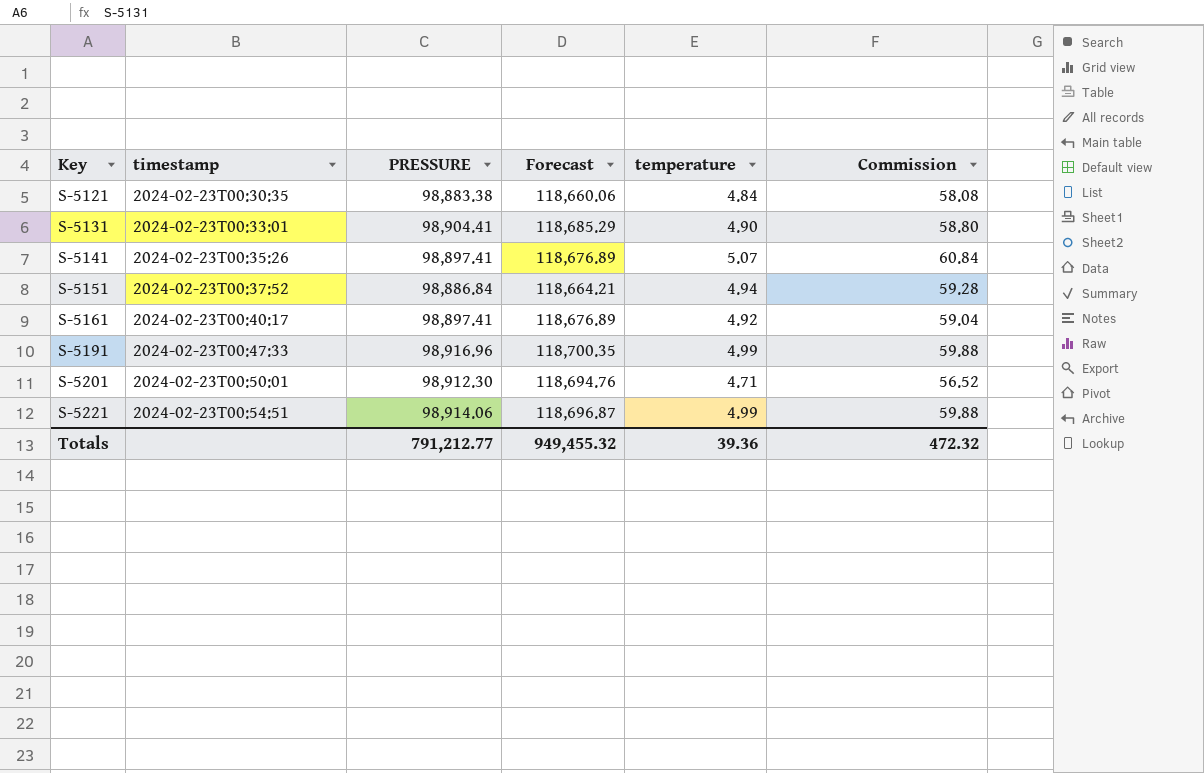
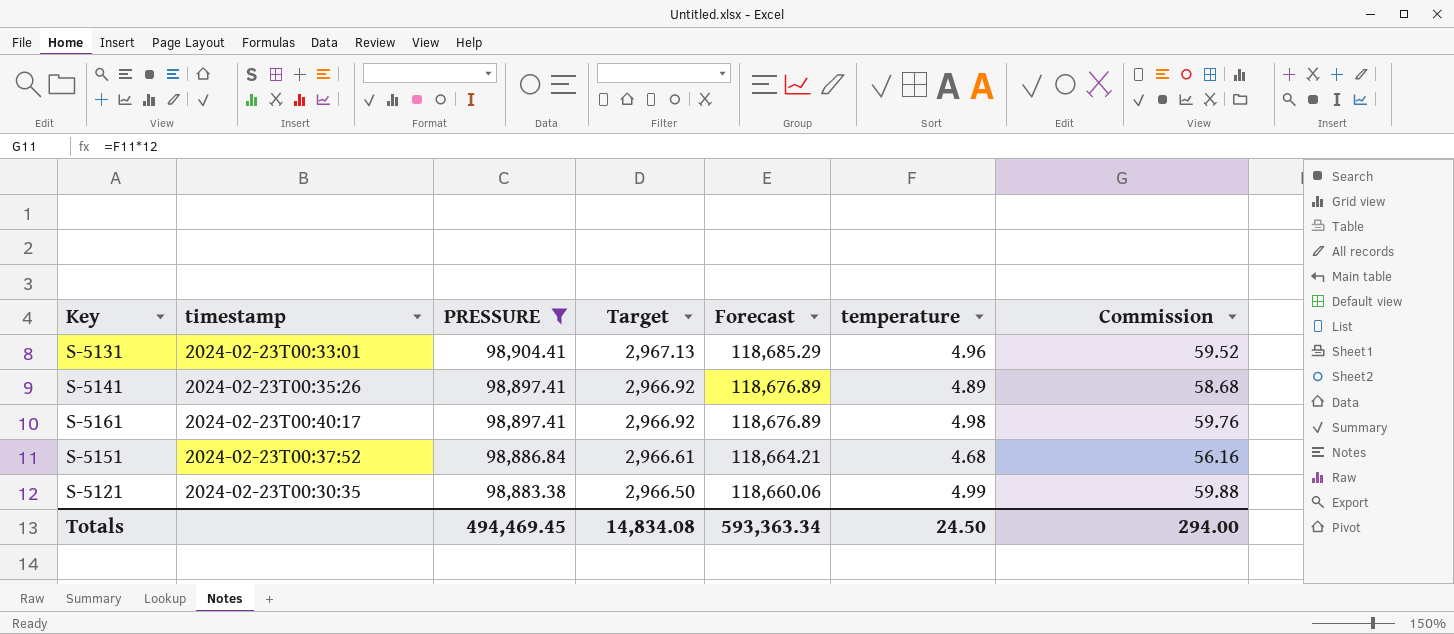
filter: none -> PRESSURE <= 98,904.41
row order: Key ascending -> PRESSURE descending
column Target | formula: none -> [PRESSURE] * 0.03
S-5131 | temperature: 4.90 -> 4.96
S-5131 | Commission: 58.80 -> 59.52
S-5141 | temperature: 5.07 -> 4.89
S-5141 | Commission: 60.84 -> 58.68
S-5161 | temperature: 4.92 -> 4.98
S-5161 | Commission: 59.04 -> 59.76
S-5151 | temperature: 4.94 -> 4.68
S-5151 | Commission: 59.28 -> 56.16
S-5121 | temperature: 4.84 -> 4.99
S-5121 | Commission: 58.08 -> 59.88
Totals | PRESSURE: 791,212.77 -> 494,469.45
Totals | Forecast: 949,455.32 -> 593,363.34
Totals | temperature: 39.36 -> 24.50
Totals | Commission: 472.32 -> 294.00

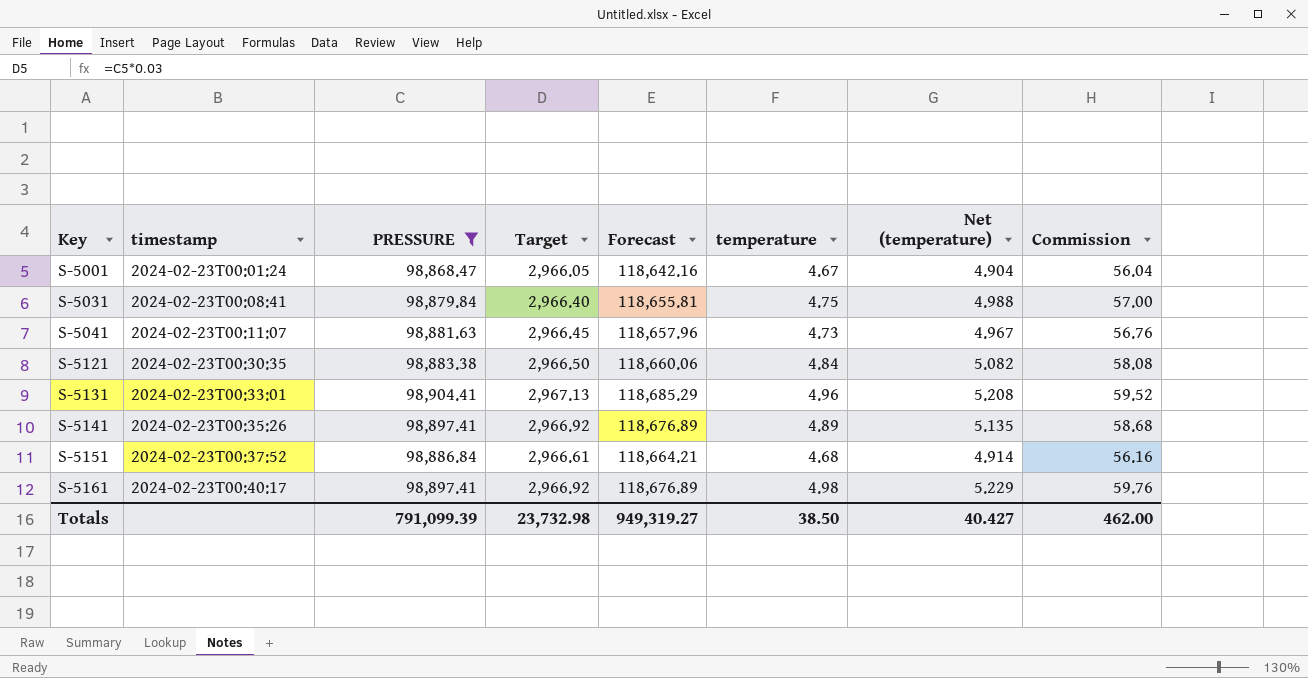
row order: PRESSURE descending -> Key ascending
column Net (temperature) | formula: none -> [temperature] * 1.05
row S-5001: none -> 2024-02-23T00:01:24 | 98,868.47 | 2,966.05 | 118,642.16 | 4.67 | 4.904 | 56.04
row S-5031: none -> 2024-02-23T00:08:41 | 98,879.84 | 2,966.40 | 118,655.81 | 4.75 | 4.988 | 57.00
row S-5041: none -> 2024-02-23T00:11:07 | 98,881.63 | 2,966.45 | 118,657.96 | 4.73 | 4.967 | 56.76
S-5121 | temperature: 4.99 -> 4.84
S-5121 | Commission: 59.88 -> 58.08
Totals | PRESSURE: 494,469.45 -> 791,099.39
Totals | Target: 14,834.08 -> 23,732.98
Totals | Forecast: 593,363.34 -> 949,319.27
Totals | temperature: 24.50 -> 38.50
Totals | Commission: 294.00 -> 462.00

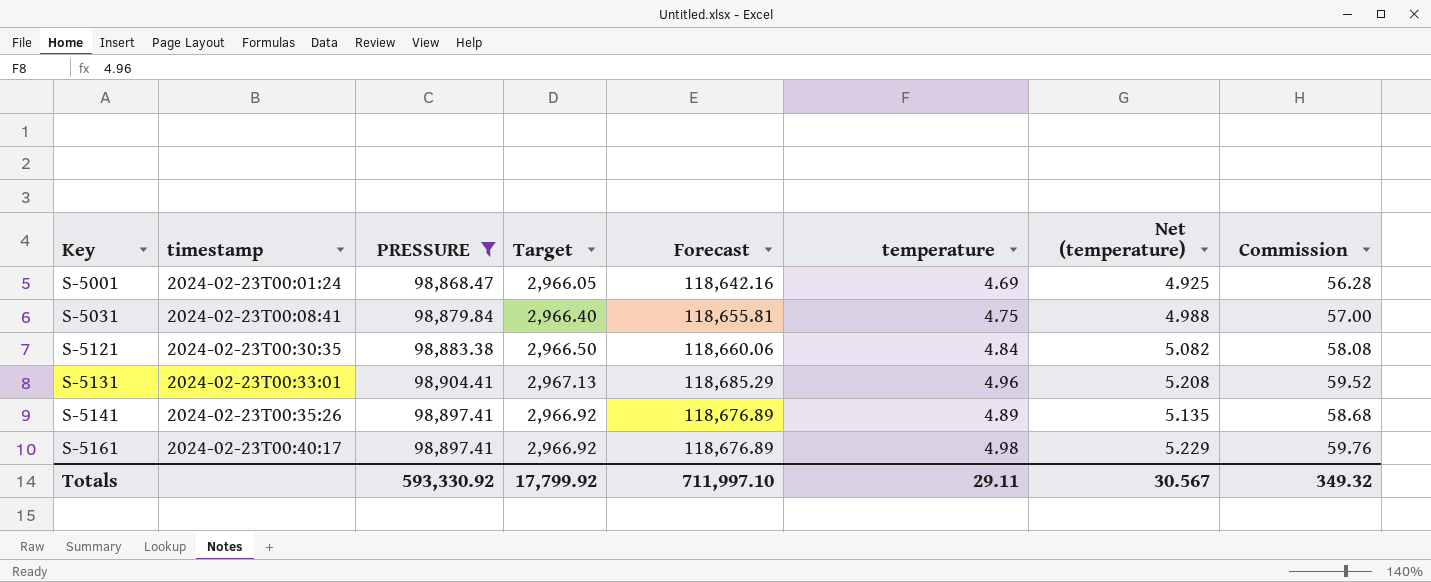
row S-5041: 2024-02-23T00:11:07 | 98,881.63 | 2,966.45 | 118,657.96 | 4.73 | 4.967 | 56.76 -> none
row S-5151: 2024-02-23T00:37:52 | 98,886.84 | 2,966.61 | 118,664.21 | 4.68 | 4.914 | 56.16 -> none
S-5001 | temperature: 4.67 -> 4.69
S-5001 | Net (temperature): 4.904 -> 4.925
S-5001 | Commission: 56.04 -> 56.28
Totals | PRESSURE: 791,099.39 -> 593,330.92
Totals | Target: 23,732.98 -> 17,799.92
Totals | Forecast: 949,319.27 -> 711,997.10
Totals | temperature: 38.50 -> 29.11
Totals | Net (temperature): 40.427 -> 30.567
Totals | Commission: 462.00 -> 349.32

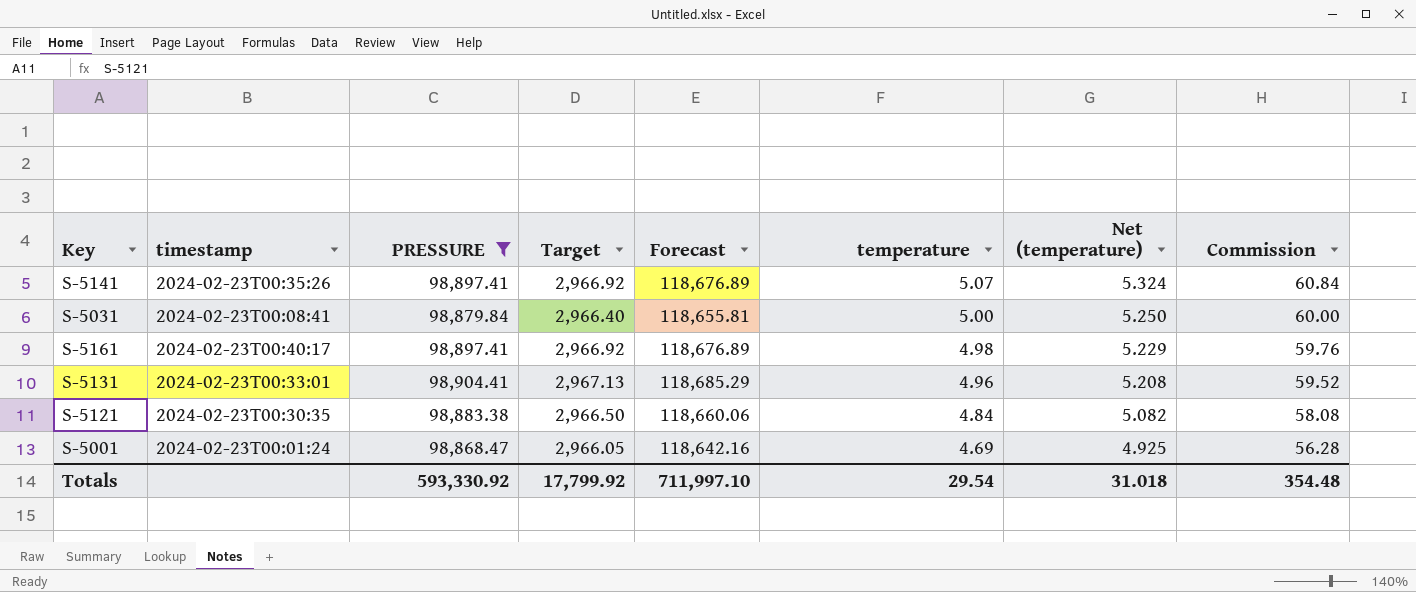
row order: Key ascending -> temperature descending
S-5141 | temperature: 4.89 -> 5.07
S-5141 | Net (temperature): 5.135 -> 5.324
S-5141 | Commission: 58.68 -> 60.84
S-5031 | temperature: 4.75 -> 5.00
S-5031 | Net (temperature): 4.988 -> 5.250
S-5031 | Commission: 57.00 -> 60.00
Totals | temperature: 29.11 -> 29.54
Totals | Net (temperature): 30.567 -> 31.018
Totals | Commission: 349.32 -> 354.48

